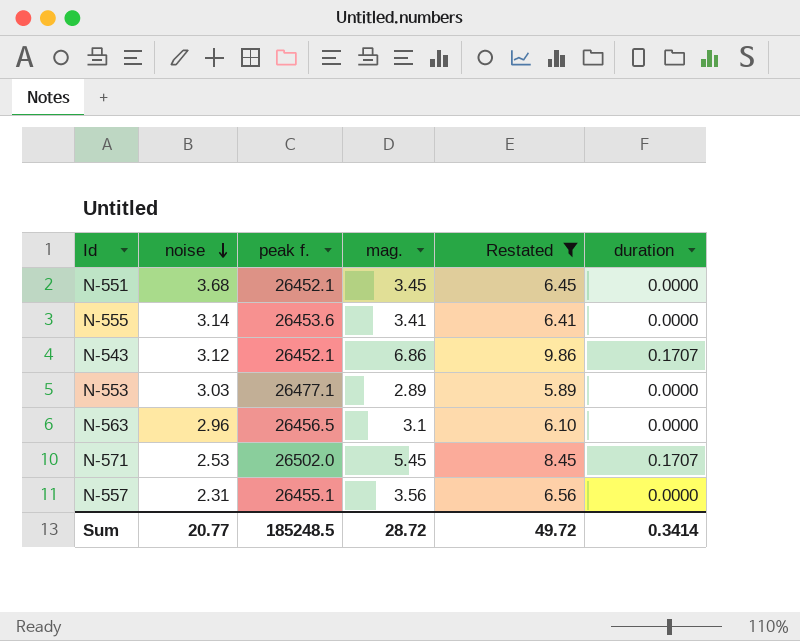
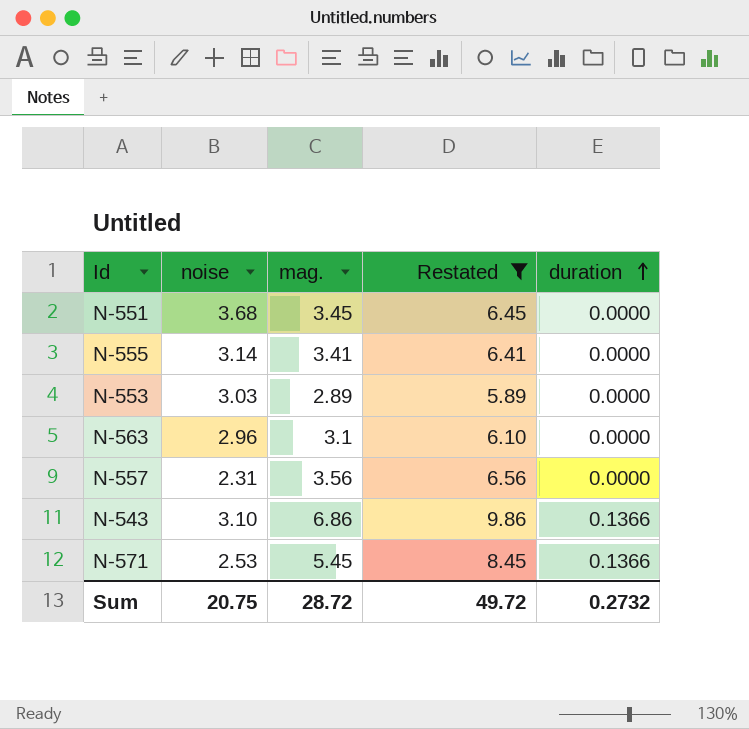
row order: noise descending -> duration ascending
column peak f. | position: 3 -> none
N-543 | noise: 3.12 -> 3.10
N-543 | duration: 0.1707 -> 0.1366
N-571 | duration: 0.1707 -> 0.1366
Sum | noise: 20.77 -> 20.75
Sum | duration: 0.3414 -> 0.2732

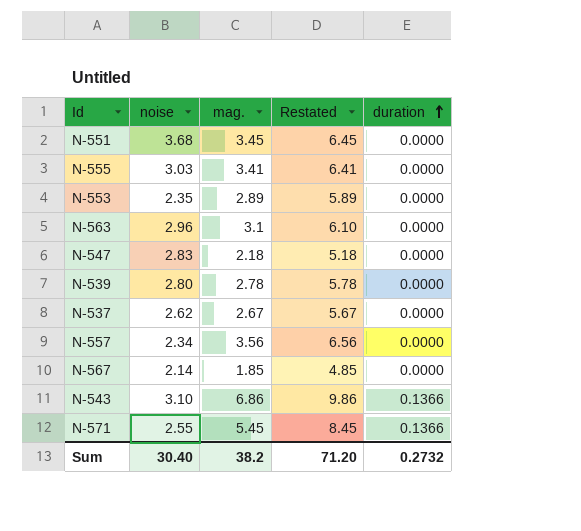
filter: Restated >= 5.89 -> none
N-555 | noise: 3.14 -> 3.03
N-553 | noise: 3.03 -> 2.35
N-557 | noise: 2.31 -> 2.34
N-571 | noise: 2.53 -> 2.55
Sum | noise: 20.75 -> 30.40
Sum | mag.: 28.72 -> 38.2
Sum | Restated: 49.72 -> 71.20

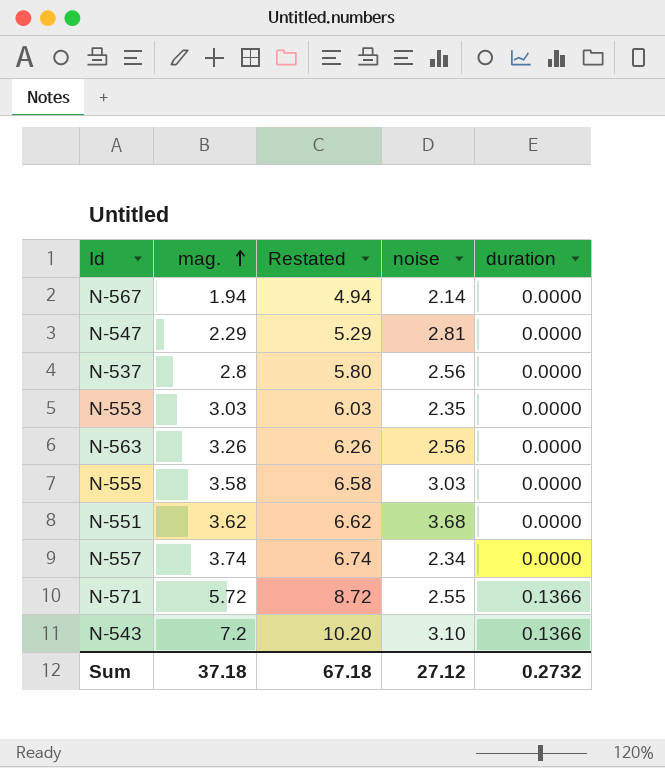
row order: duration ascending -> mag. ascending
column noise | position: 2 -> 4
row N-539: 2.80 | 2.78 | 5.78 | 0.0000 -> none
N-567 | mag.: 1.85 -> 1.94
N-567 | Restated: 4.85 -> 4.94
N-547 | mag.: 2.18 -> 2.29
N-547 | Restated: 5.18 -> 5.29
N-547 | noise: 2.83 -> 2.81
N-537 | mag.: 2.67 -> 2.8
N-537 | Restated: 5.67 -> 5.80
N-537 | noise: 2.62 -> 2.56
N-553 | mag.: 2.89 -> 3.03
N-553 | Restated: 5.89 -> 6.03
N-563 | mag.: 3.1 -> 3.26
N-563 | Restated: 6.10 -> 6.26
N-563 | noise: 2.96 -> 2.56
N-555 | mag.: 3.41 -> 3.58
N-555 | Restated: 6.41 -> 6.58
N-551 | mag.: 3.45 -> 3.62
N-551 | Restated: 6.45 -> 6.62
N-557 | mag.: 3.56 -> 3.74
N-557 | Restated: 6.56 -> 6.74
N-571 | mag.: 5.45 -> 5.72
N-571 | Restated: 8.45 -> 8.72
N-543 | mag.: 6.86 -> 7.2
N-543 | Restated: 9.86 -> 10.20
Sum | mag.: 38.2 -> 37.18
Sum | Restated: 71.20 -> 67.18
Sum | noise: 30.40 -> 27.12

